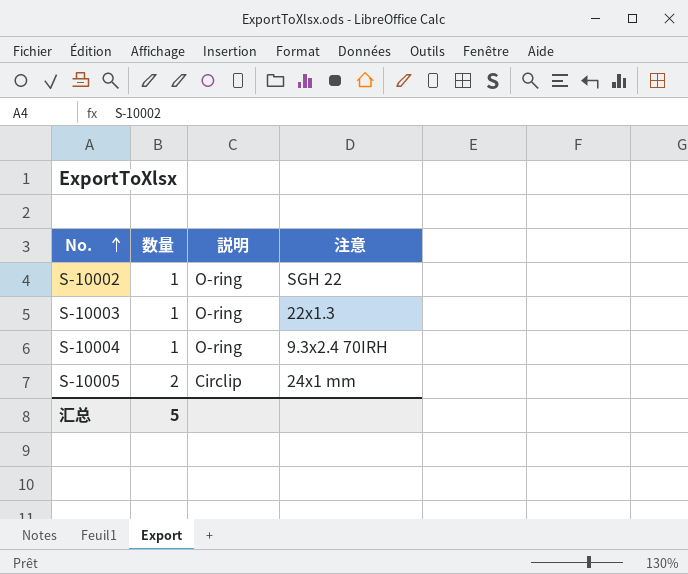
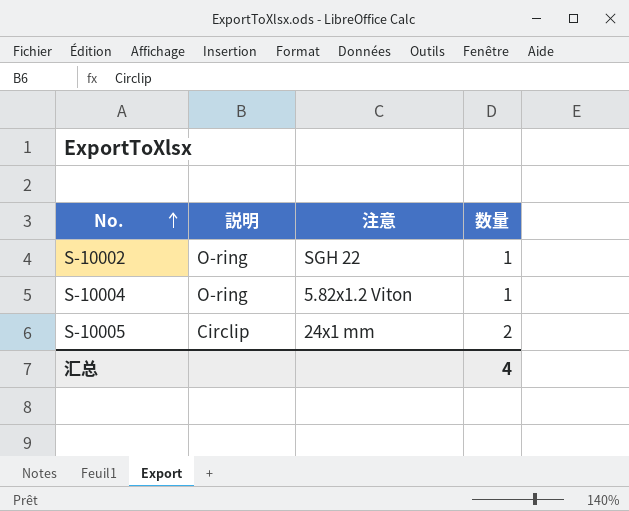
column 数量 | position: 2 -> 4
row S-10003: 1 | O-ring | 22x1.3 -> none
S-10004 | 注意: 9.3x2.4 70IRH -> 5.82x1.2 Viton
汇总 | 数量: 5 -> 4

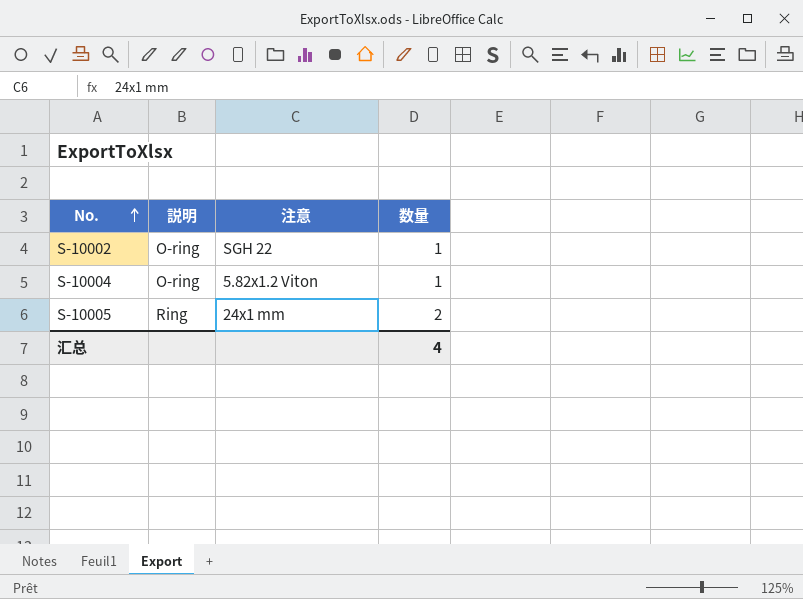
S-10005 | 説明: Circlip -> Ring

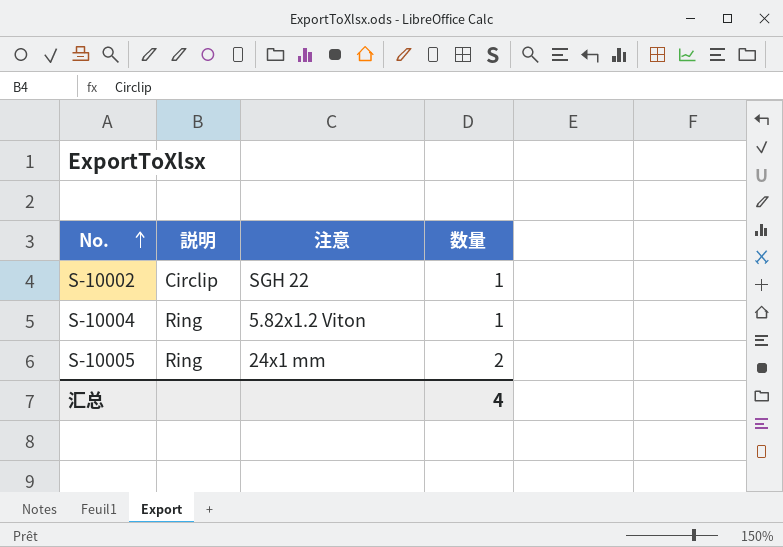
S-10002 | 説明: O-ring -> Circlip
S-10004 | 説明: O-ring -> Ring

